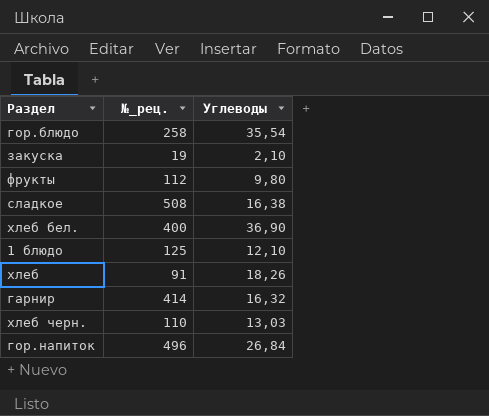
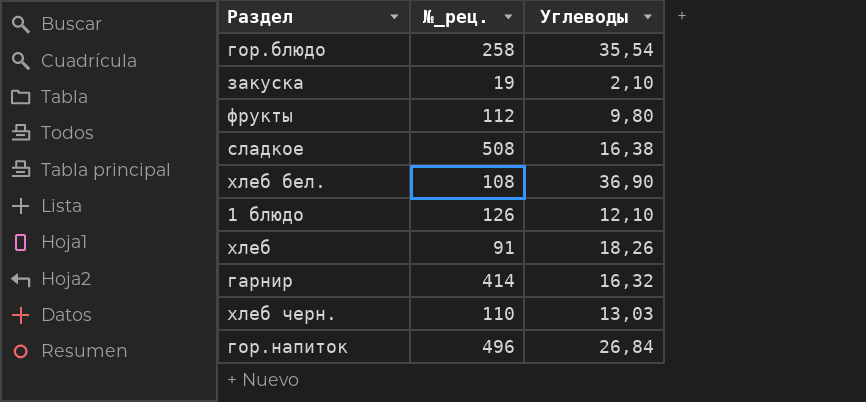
хлеб бел. | №_рец.: 400 -> 108
1 блюдо | №_рец.: 125 -> 126

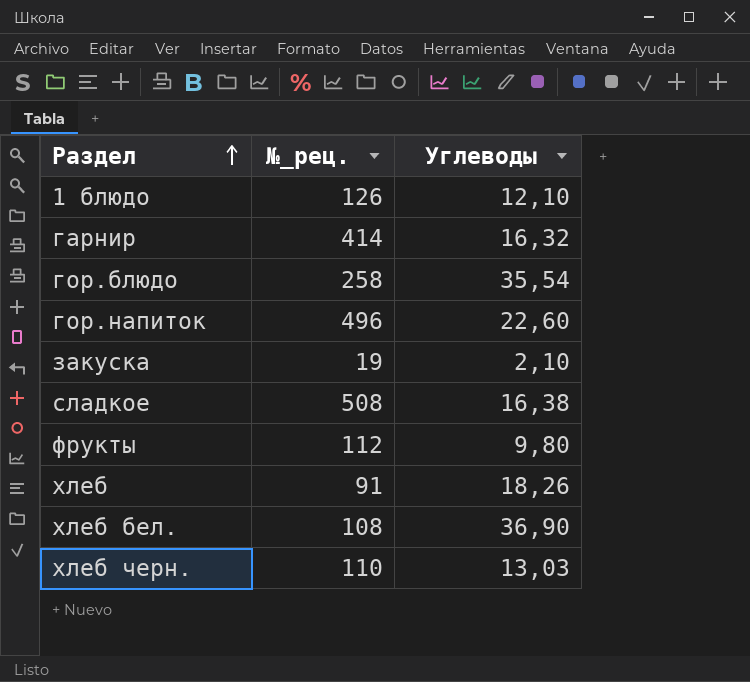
row order: none -> Раздел ascending
гор.напиток | Углеводы: 26,84 -> 22,60

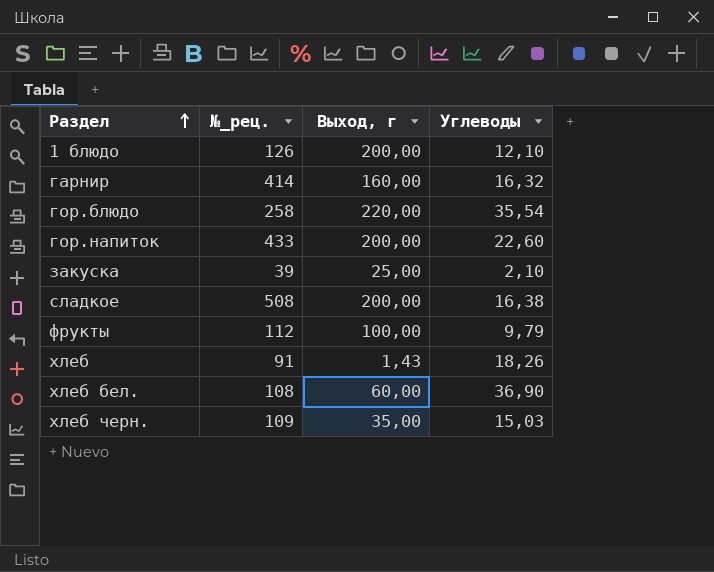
column Выход, г | position: none -> 3
гор.напиток | №_рец.: 496 -> 433
закуска | №_рец.: 19 -> 39
фрукты | Углеводы: 9,80 -> 9,79
хлеб черн. | №_рец.: 110 -> 109
хлеб черн. | Углеводы: 13,03 -> 15,03

